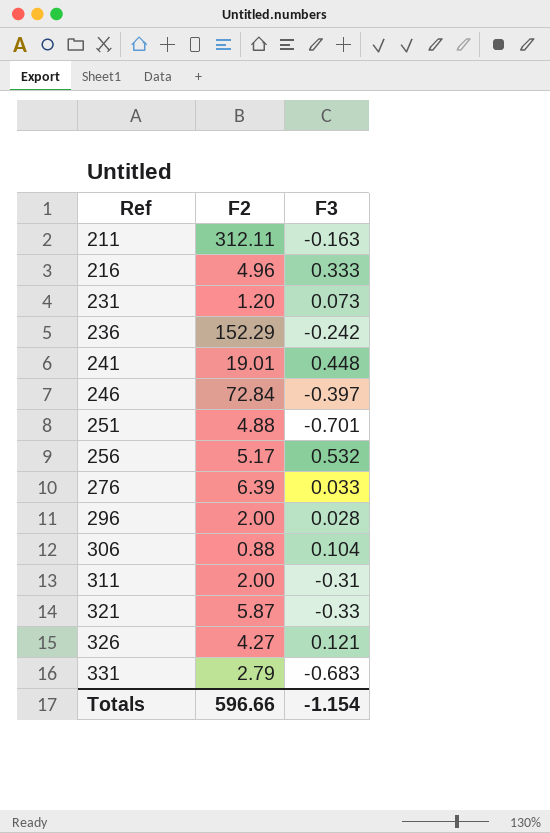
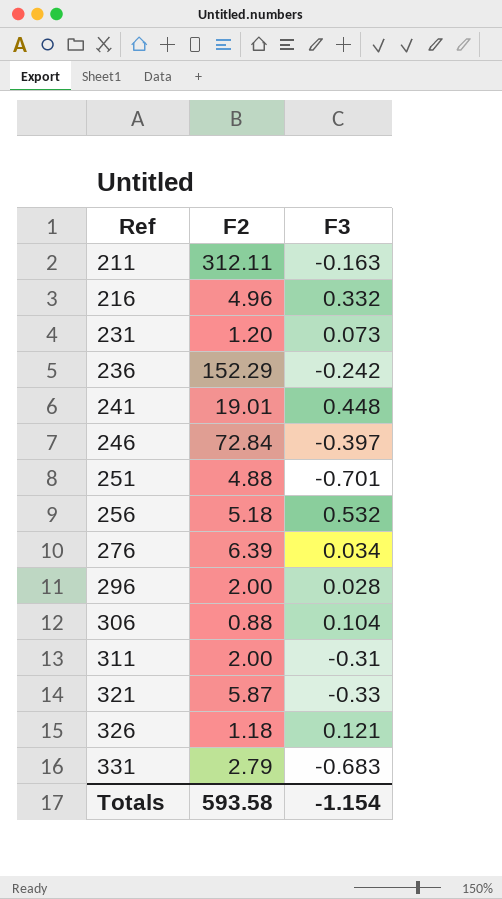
216 | F3: 0.333 -> 0.332
256 | F2: 5.17 -> 5.18
276 | F3: 0.033 -> 0.034
326 | F2: 4.27 -> 1.18
Totals | F2: 596.66 -> 593.58

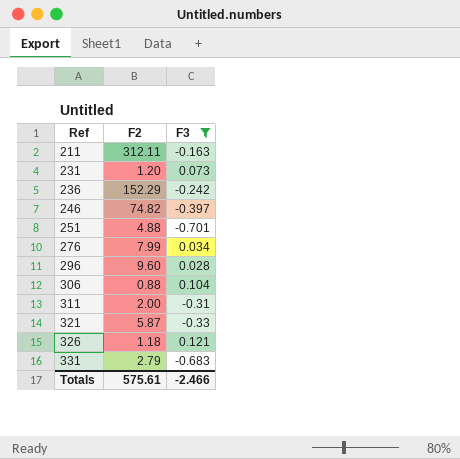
filter: none -> F3 <= 0.121
246 | F2: 72.84 -> 74.82
276 | F2: 6.39 -> 7.99
296 | F2: 2.00 -> 9.60
Totals | F2: 593.58 -> 575.61
Totals | F3: -1.154 -> -2.466

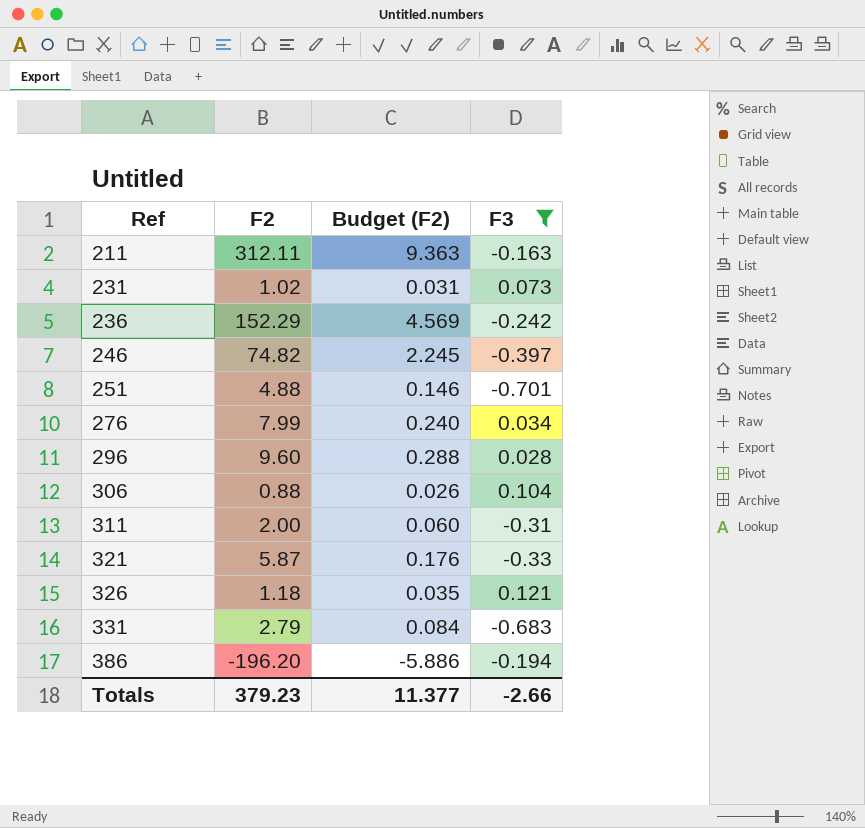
column Budget (F2) | formula: none -> [F2] * 0.03
231 | F2: 1.20 -> 1.02
row 386: none -> -196.20 | -5.886 | -0.194
Totals | F2: 575.61 -> 379.23
Totals | F3: -2.466 -> -2.66

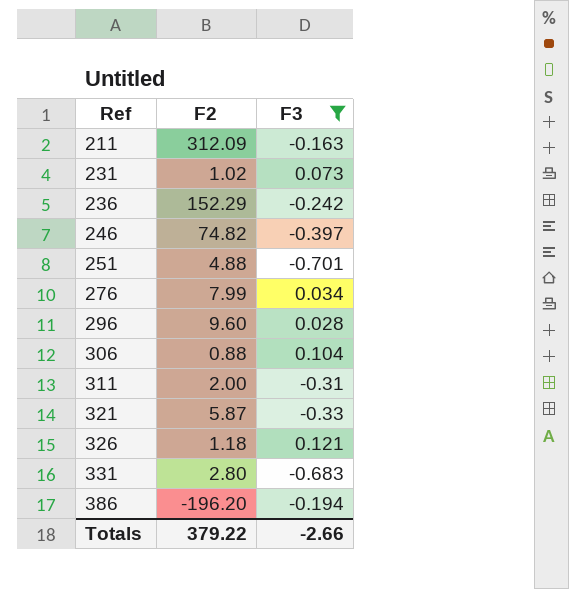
column Budget (F2) | formula: [F2] * 0.03 -> none
211 | F2: 312.11 -> 312.09
331 | F2: 2.79 -> 2.80
Totals | F2: 379.23 -> 379.22

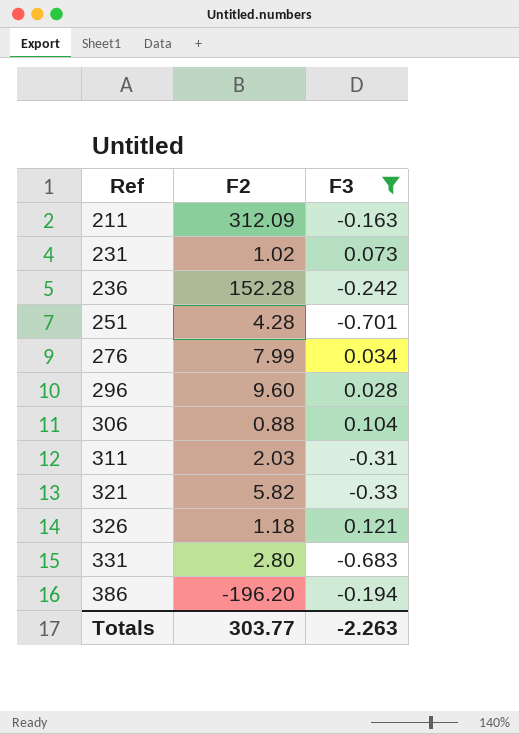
row 246: 74.82 | -0.397 -> none
236 | F2: 152.29 -> 152.28
251 | F2: 4.88 -> 4.28
311 | F2: 2.00 -> 2.03
321 | F2: 5.87 -> 5.82
Totals | F2: 379.22 -> 303.77
Totals | F3: -2.66 -> -2.263

